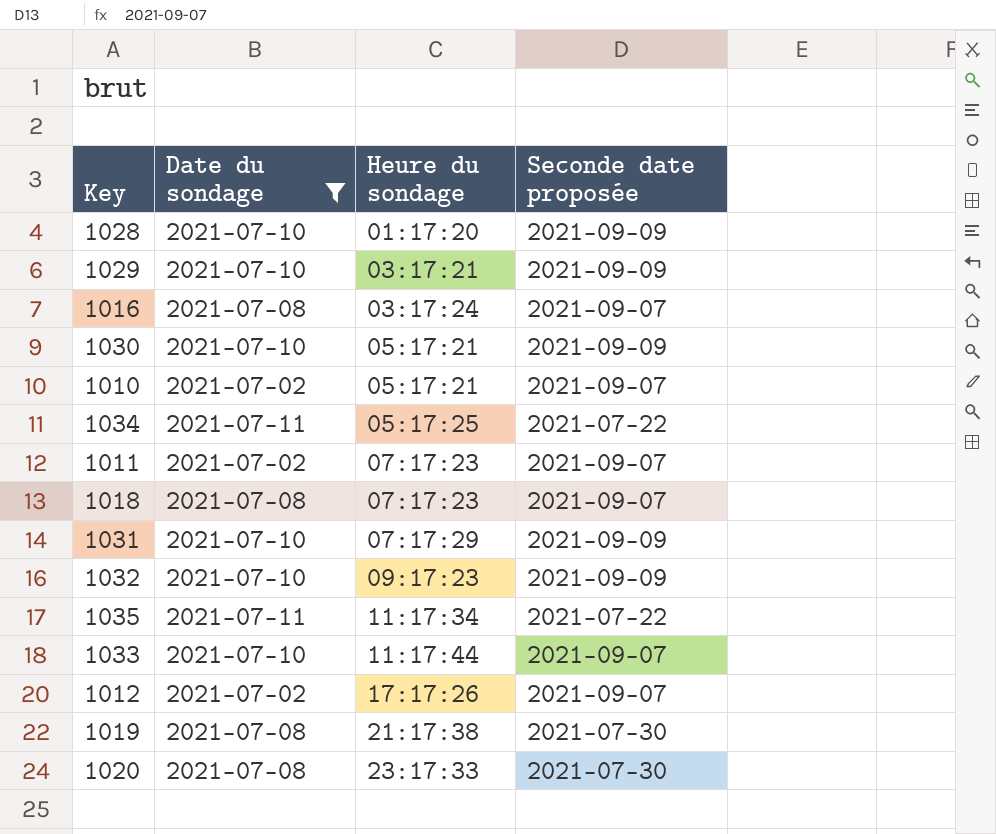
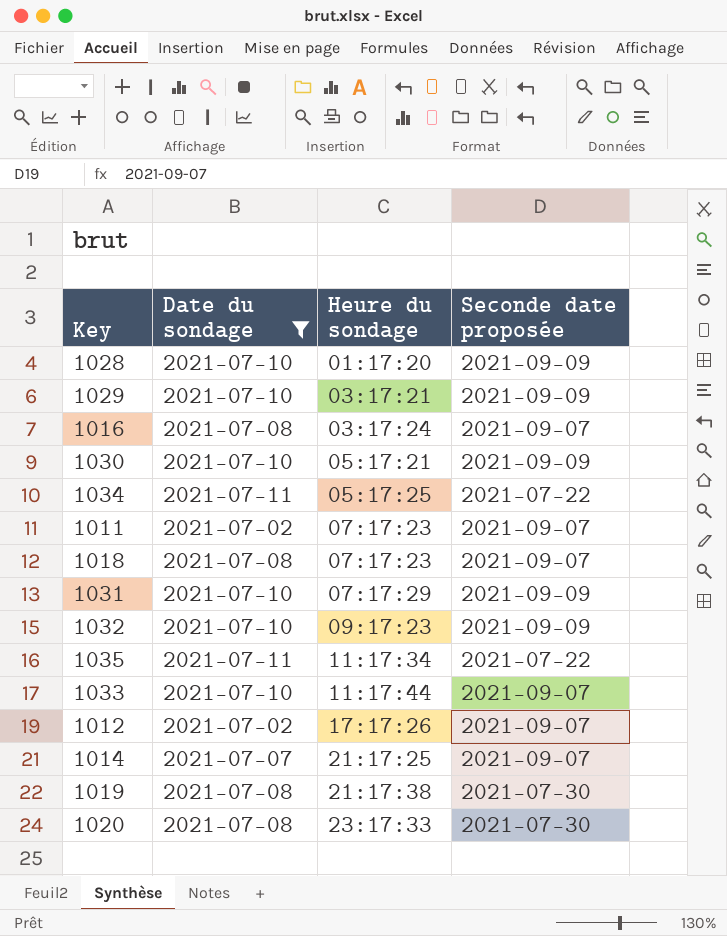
row 1010: 2021-07-02 | 05:17:21 | 2021-09-07 -> none
row 1014: none -> 2021-07-07 | 21:17:25 | 2021-09-07

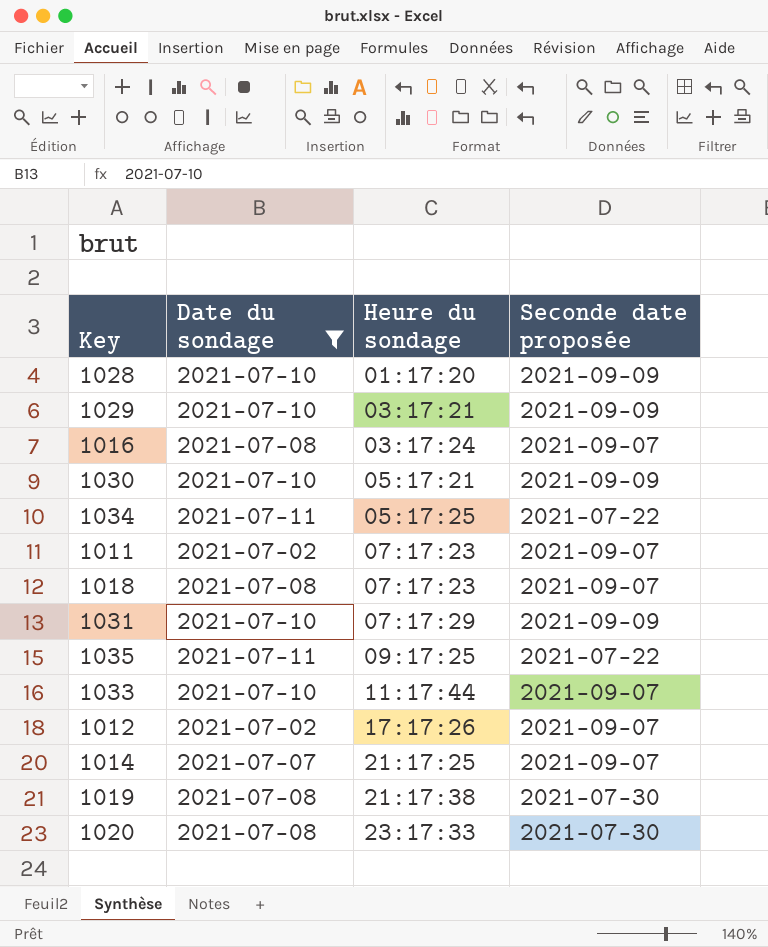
row 1032: 2021-07-10 | 09:17:23 | 2021-09-09 -> none
1035 | Heure du sondage: 11:17:34 -> 09:17:25

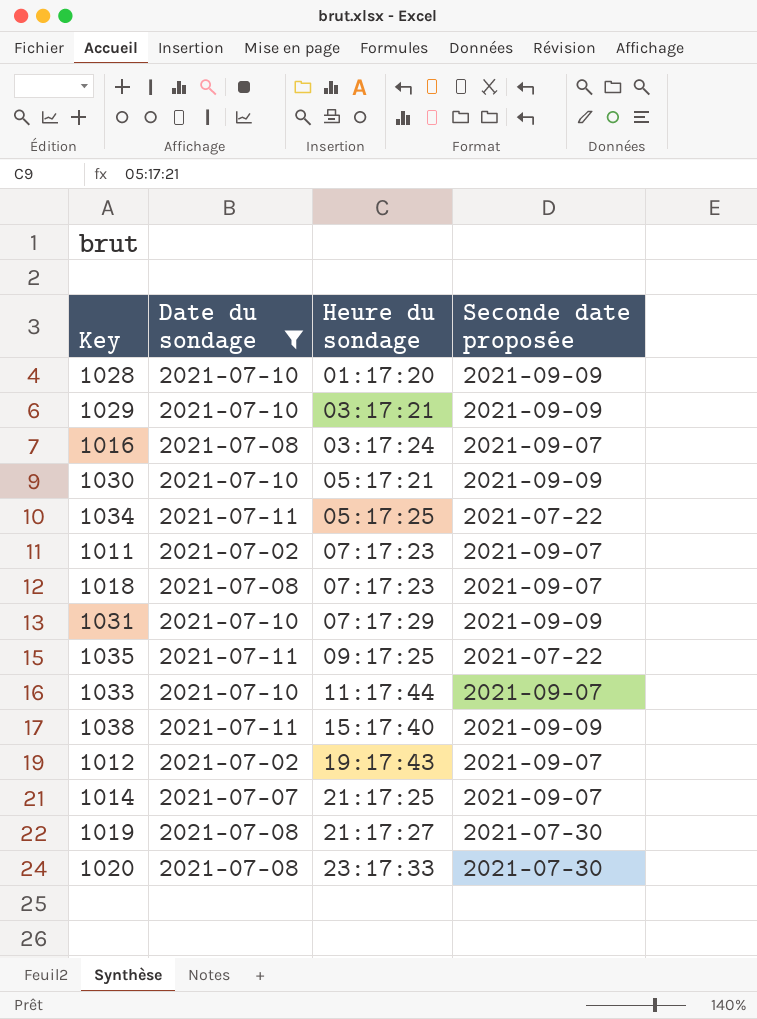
row 1038: none -> 2021-07-11 | 15:17:40 | 2021-09-09
1012 | Heure du sondage: 17:17:26 -> 19:17:43
1019 | Heure du sondage: 21:17:38 -> 21:17:27

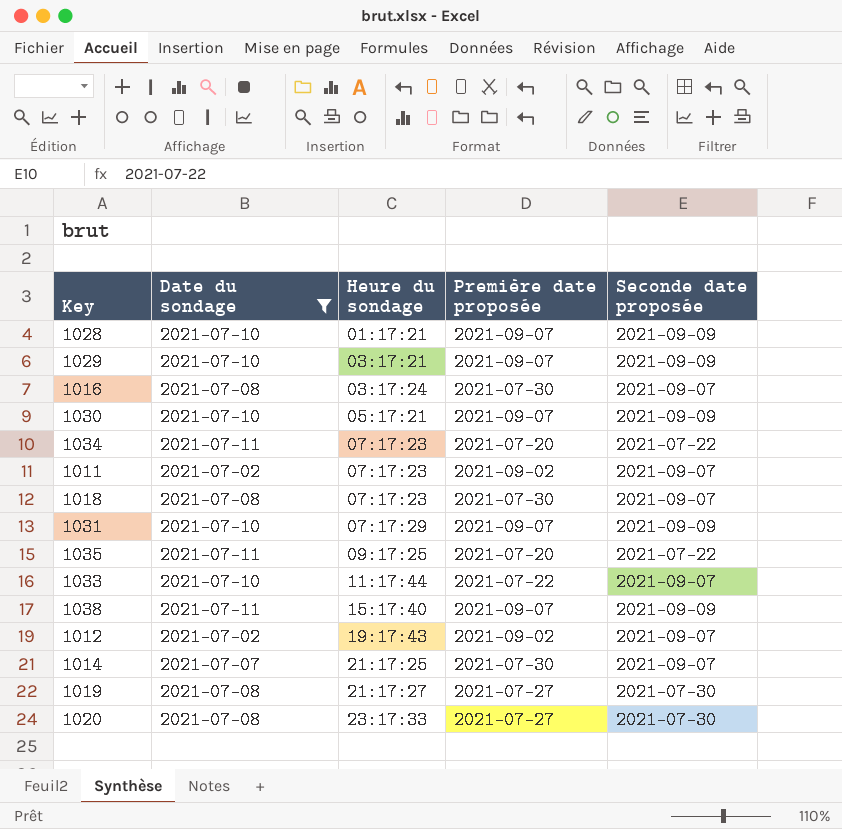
column Première date proposée | position: none -> 4
1028 | Heure du sondage: 01:17:20 -> 01:17:21
1034 | Heure du sondage: 05:17:25 -> 07:17:23

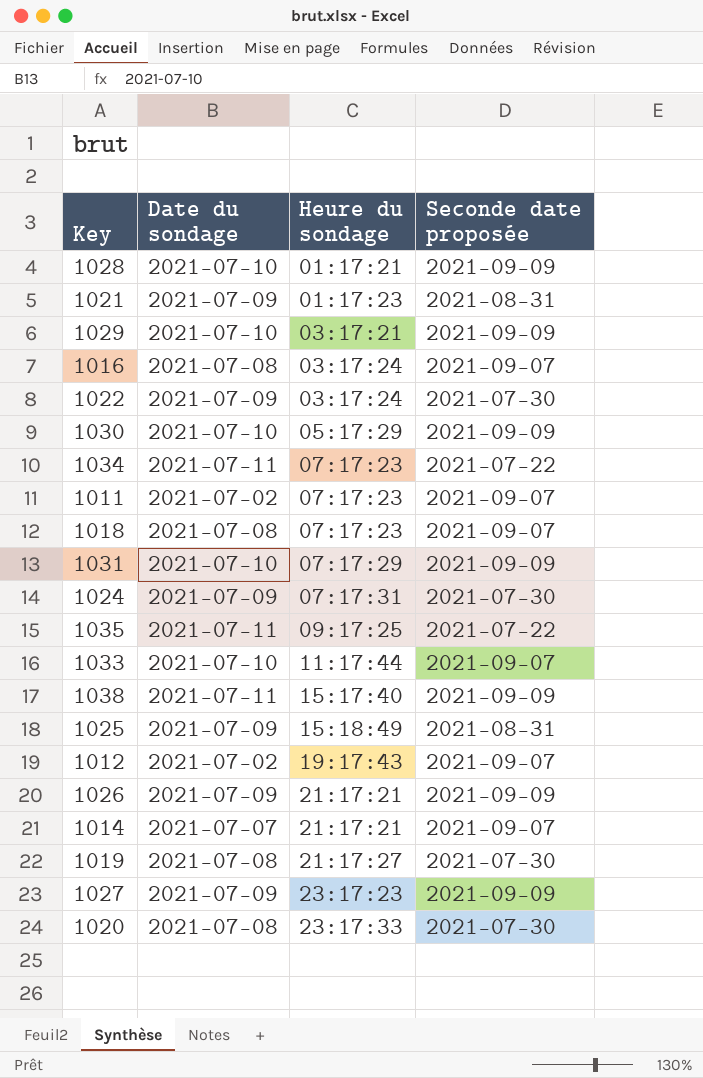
filter: Date du sondage != 2021-07-09 -> none
column Première date proposée | position: 4 -> none
1030 | Heure du sondage: 05:17:21 -> 05:17:29
1014 | Heure du sondage: 21:17:25 -> 21:17:21

